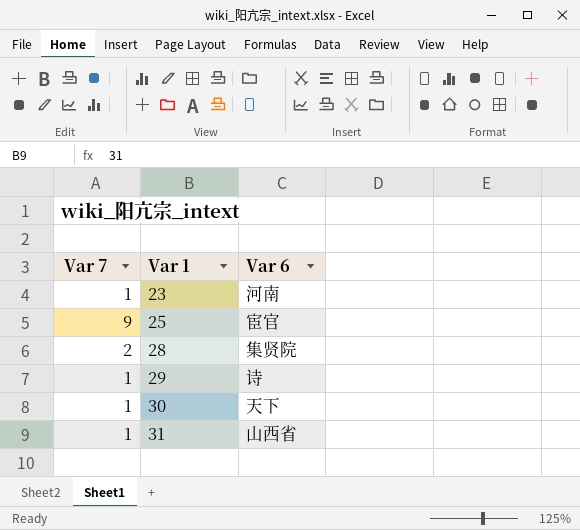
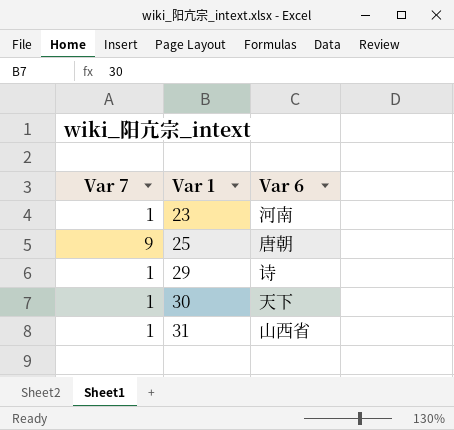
row 28: 2 | 集贤院 -> none
25 | Var 6: 宦官 -> 唐朝

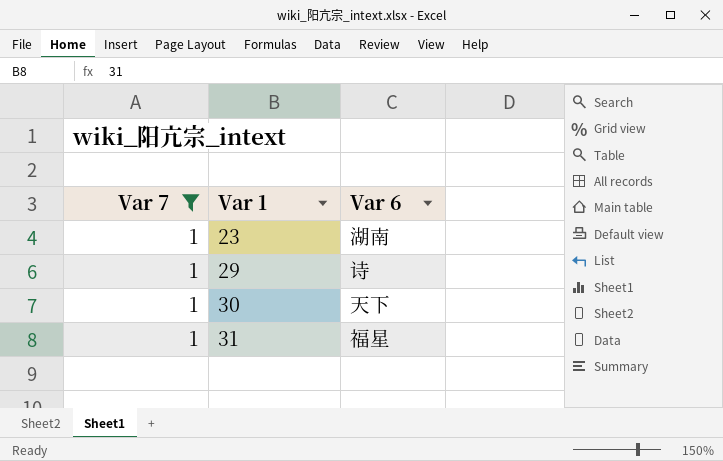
filter: none -> Var 7 = 1
23 | Var 6: 河南 -> 湖南
31 | Var 6: 山西省 -> 福星

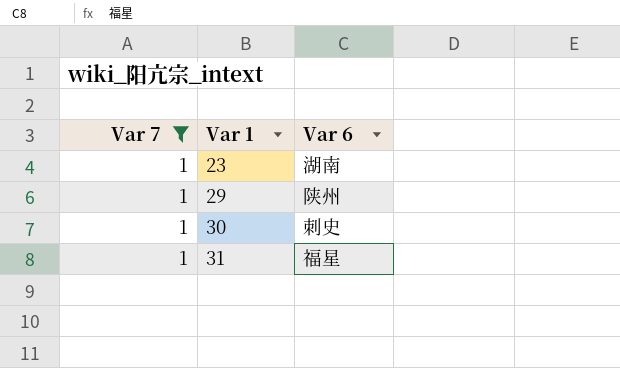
29 | Var 6: 诗 -> 陕州
30 | Var 6: 天下 -> 刺史

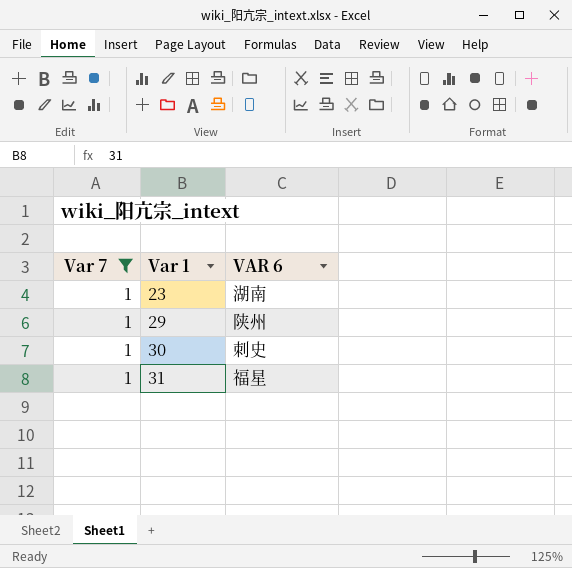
column name: Var 6 -> VAR 6

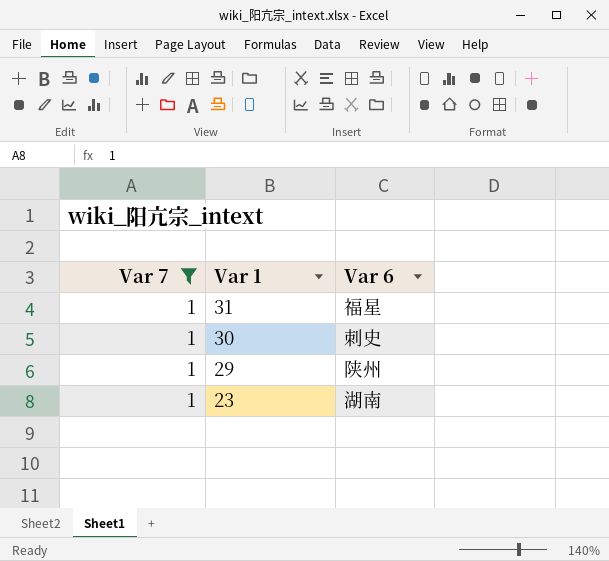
row order: Var 1 ascending -> Var 1 descending
column name: VAR 6 -> Var 6

